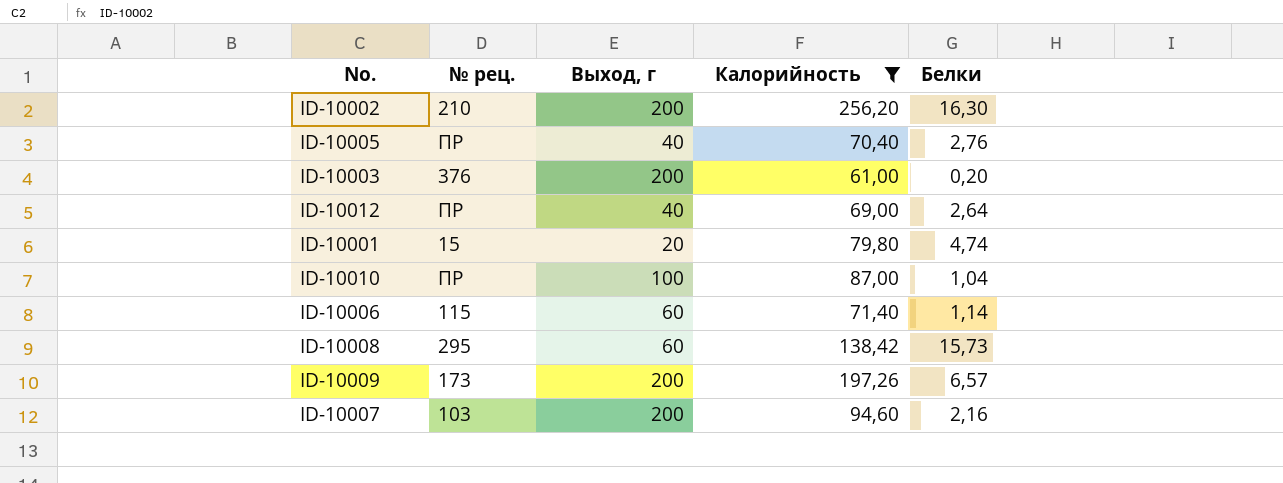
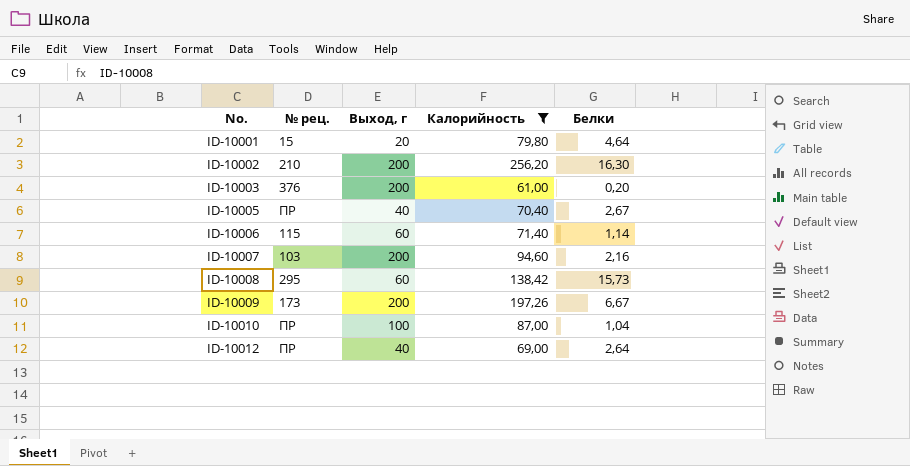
row order: none -> No. ascending
ID-10001 | Белки: 4,74 -> 4,64
ID-10005 | Белки: 2,76 -> 2,67
ID-10009 | Белки: 6,57 -> 6,67

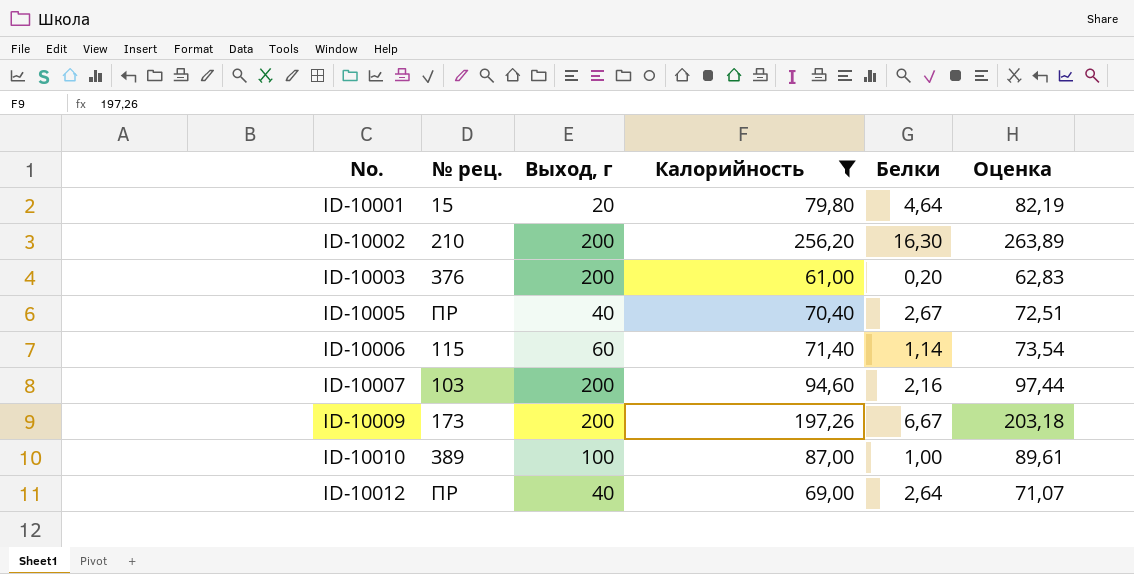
column Оценка | formula: none -> [Калорийность] * 1,03
row ID-10008: 295 | 60 | 138,42 | 15,73 -> none
ID-10010 | № рец.: ПР -> 389
ID-10010 | Белки: 1,04 -> 1,00

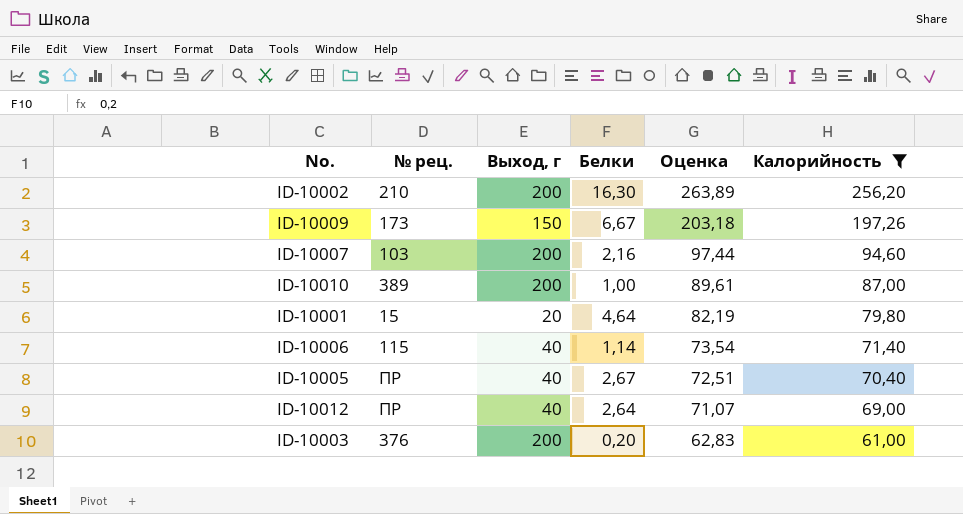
row order: No. ascending -> Оценка descending
column Калорийность | position: 4 -> 6
ID-10009 | Выход, г: 200 -> 150
ID-10010 | Выход, г: 100 -> 200
ID-10006 | Выход, г: 60 -> 40

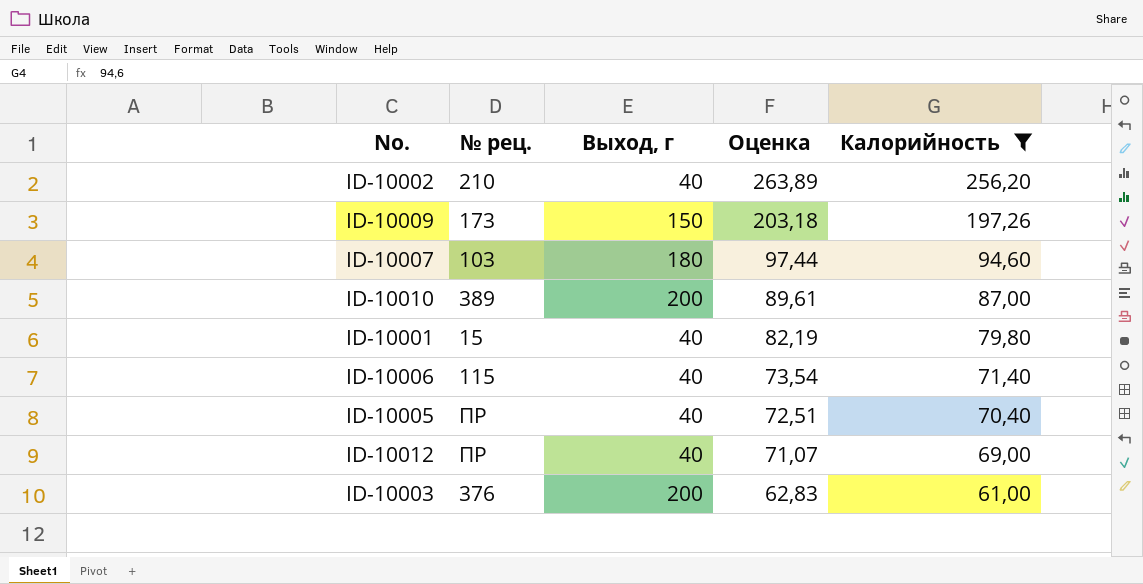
column Белки | position: 4 -> none
ID-10002 | Выход, г: 200 -> 40
ID-10007 | Выход, г: 200 -> 180
ID-10001 | Выход, г: 20 -> 40

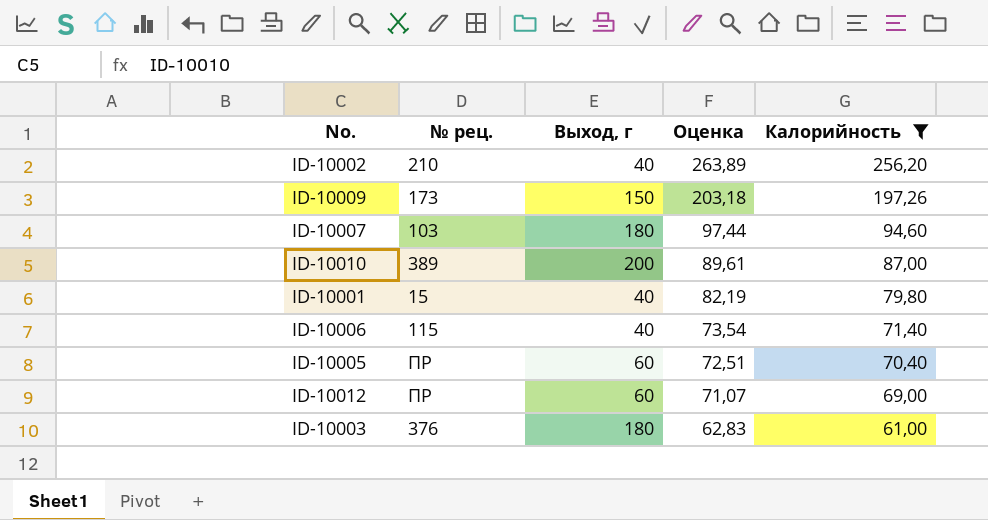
ID-10005 | Выход, г: 40 -> 60
ID-10012 | Выход, г: 40 -> 60
ID-10003 | Выход, г: 200 -> 180

